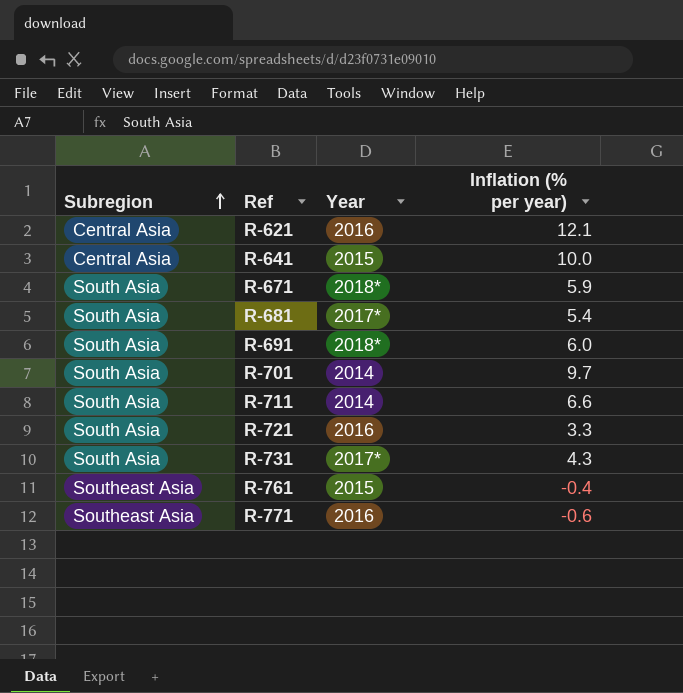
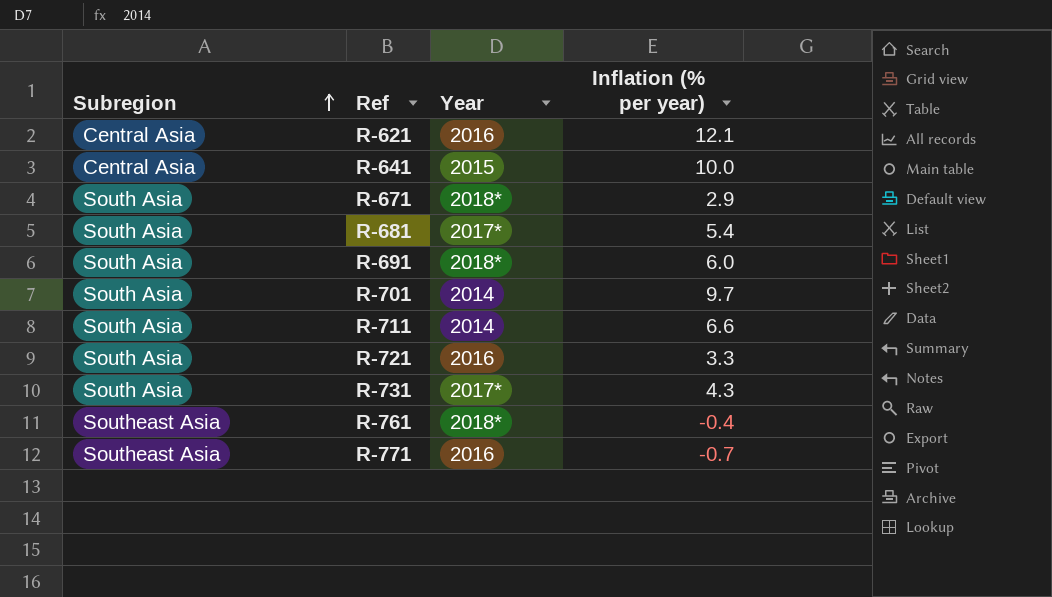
R-671 | Inflation (% per year): 5.9 -> 2.9
R-761 | Year: 2015 -> 2018*
R-771 | Inflation (% per year): -0.6 -> -0.7

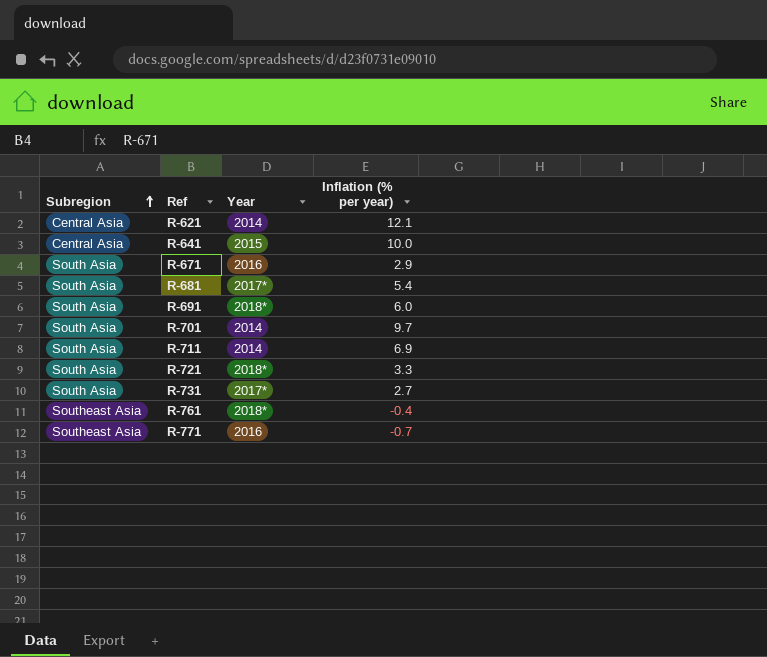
R-621 | Year: 2016 -> 2014
R-671 | Year: 2018* -> 2016
R-711 | Inflation (% per year): 6.6 -> 6.9
R-721 | Year: 2016 -> 2018*
R-731 | Inflation (% per year): 4.3 -> 2.7

